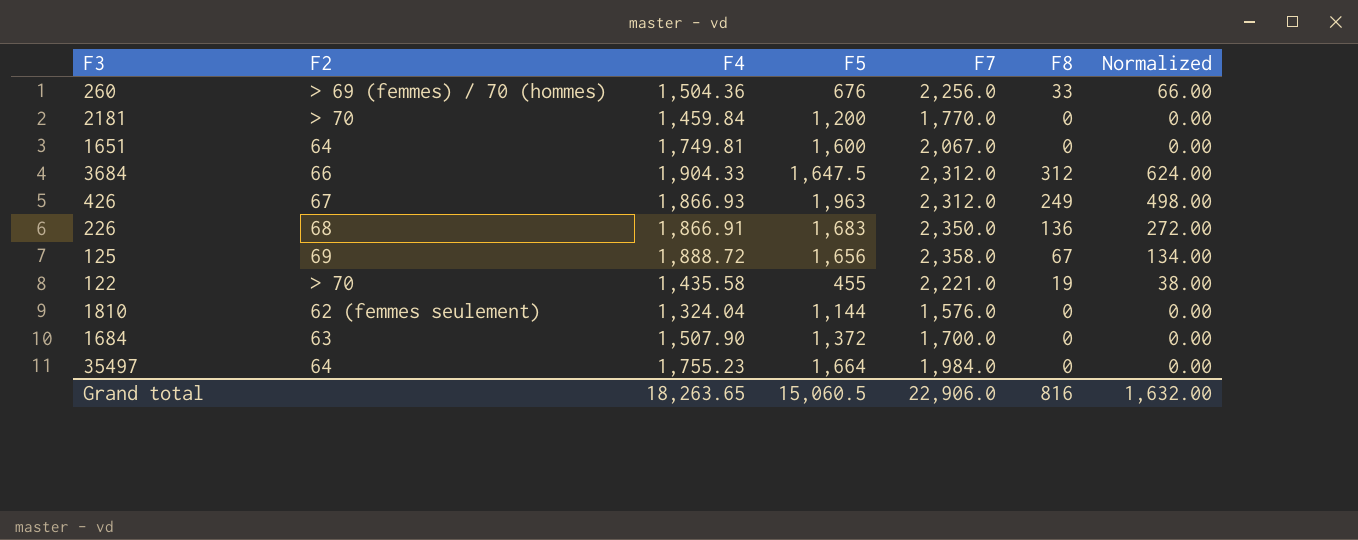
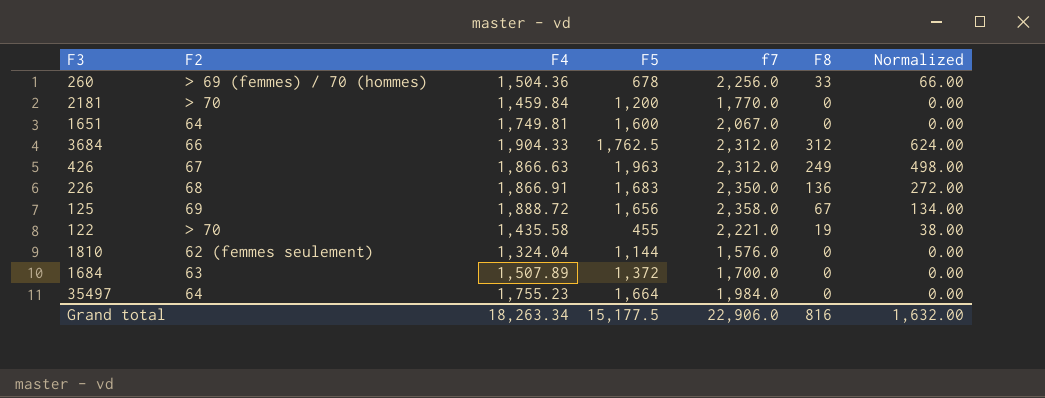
column name: F7 -> f7
260 | F5: 676 -> 678
3684 | F5: 1,647.5 -> 1,762.5
426 | F4: 1,866.93 -> 1,866.63
1684 | F4: 1,507.90 -> 1,507.89
Grand total | F4: 18,263.65 -> 18,263.34
Grand total | F5: 15,060.5 -> 15,177.5

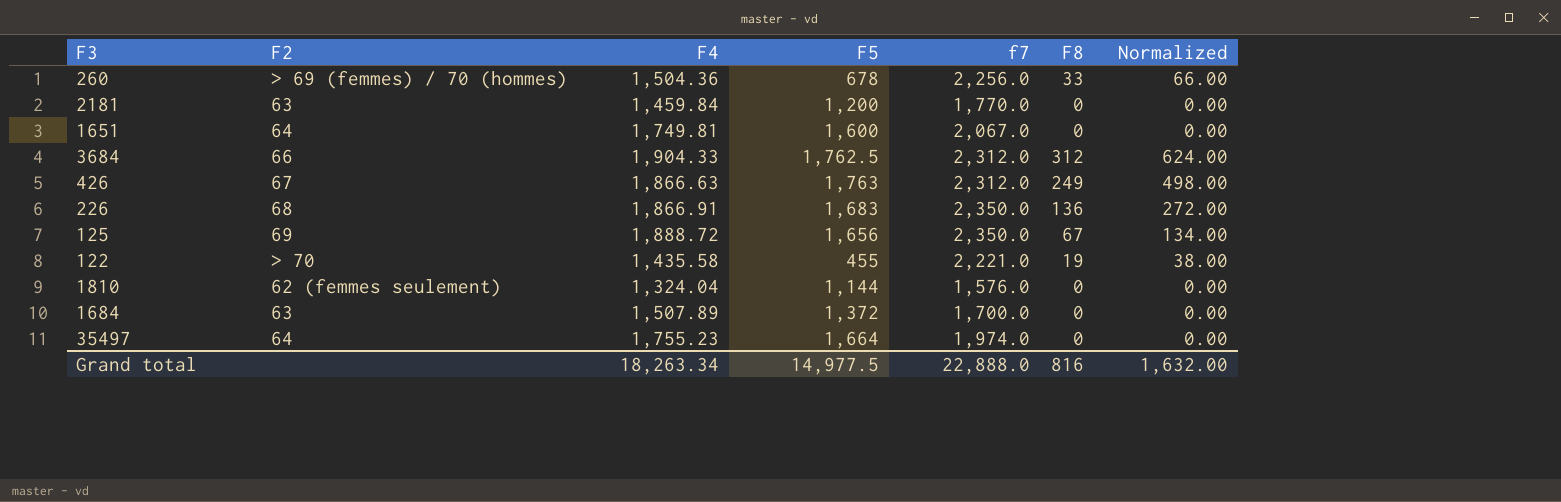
2181 | F2: > 70 -> 63
426 | F5: 1,963 -> 1,763
125 | f7: 2,358.0 -> 2,350.0
35497 | f7: 1,984.0 -> 1,974.0
Grand total | F5: 15,177.5 -> 14,977.5
Grand total | f7: 22,906.0 -> 22,888.0

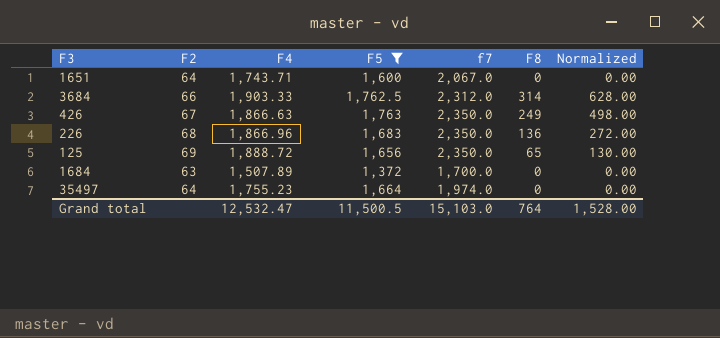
filter: none -> F5 >= 1,372
1651 | F4: 1,749.81 -> 1,743.71
3684 | F4: 1,904.33 -> 1,903.33
3684 | F8: 312 -> 314
3684 | Normalized: 624.00 -> 628.00
426 | f7: 2,312.0 -> 2,350.0
226 | F4: 1,866.91 -> 1,866.96
125 | F8: 67 -> 65
125 | Normalized: 134.00 -> 130.00
Grand total | F4: 18,263.34 -> 12,532.47
Grand total | F5: 14,977.5 -> 11,500.5
Grand total | f7: 22,888.0 -> 15,103.0
Grand total | F8: 816 -> 764
Grand total | Normalized: 1,632.00 -> 1,528.00

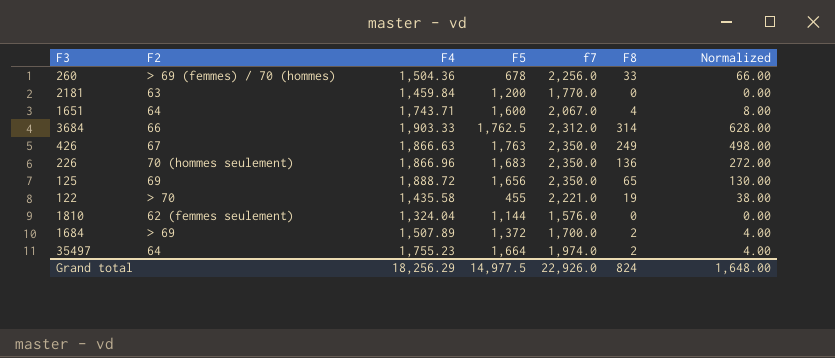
filter: F5 >= 1,372 -> none
1651 | F8: 0 -> 4
1651 | Normalized: 0.00 -> 8.00
226 | F2: 68 -> 70 (hommes seulement)
1684 | F2: 63 -> > 69
1684 | F8: 0 -> 2
1684 | Normalized: 0.00 -> 4.00
35497 | F8: 0 -> 2
35497 | Normalized: 0.00 -> 4.00
Grand total | F4: 12,532.47 -> 18,256.29
Grand total | F5: 11,500.5 -> 14,977.5
Grand total | f7: 15,103.0 -> 22,926.0
Grand total | F8: 764 -> 824
Grand total | Normalized: 1,528.00 -> 1,648.00

